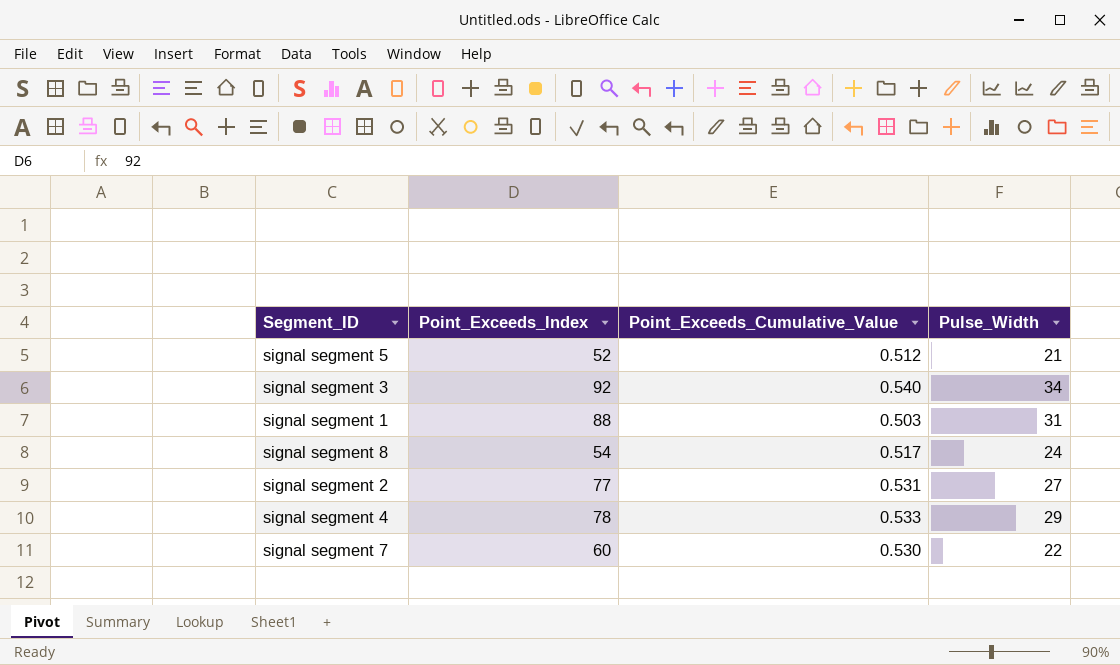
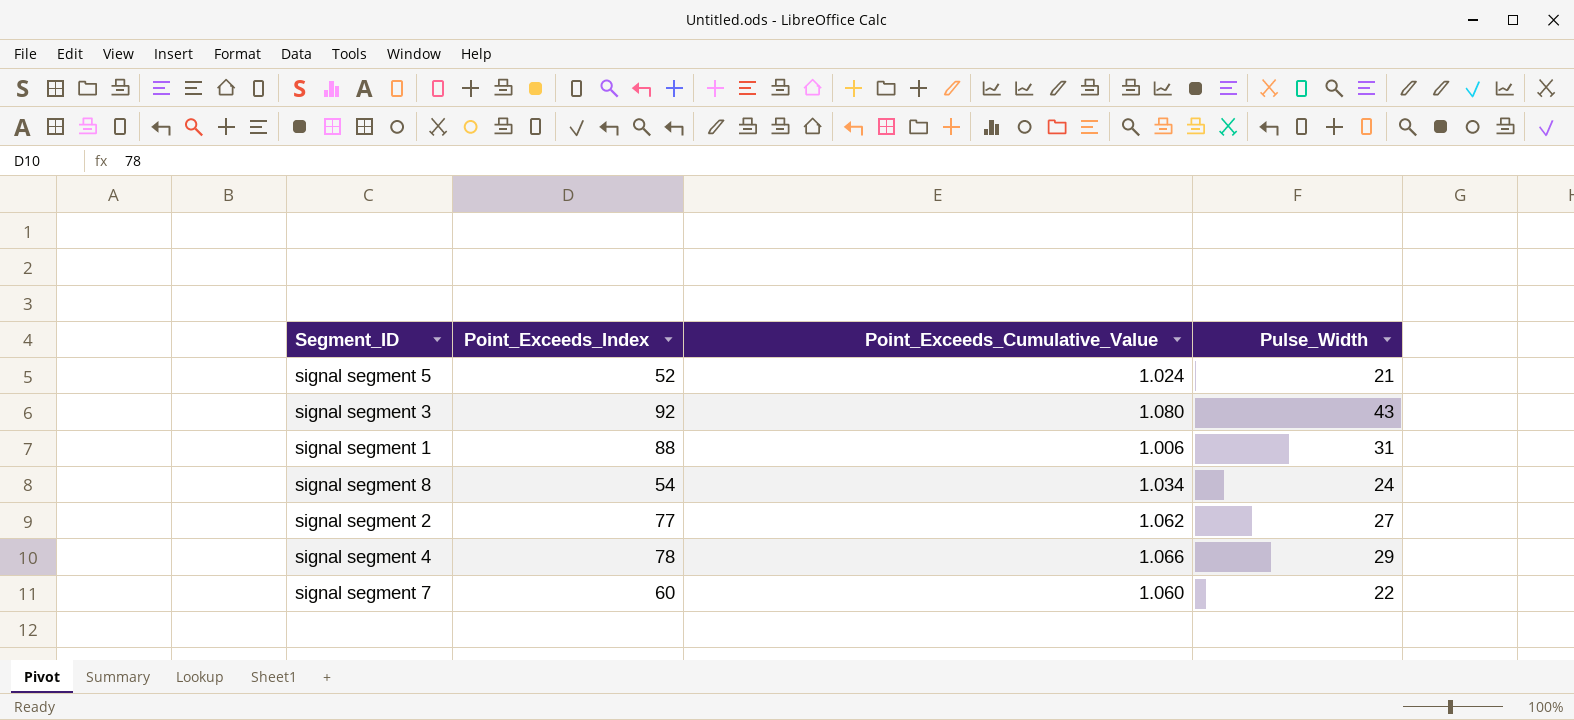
signal segment 5 | Point_Exceeds_Cumulative_Value: 0.512 -> 1.024
signal segment 3 | Point_Exceeds_Cumulative_Value: 0.540 -> 1.080
signal segment 3 | Pulse_Width: 34 -> 43
signal segment 1 | Point_Exceeds_Cumulative_Value: 0.503 -> 1.006
signal segment 8 | Point_Exceeds_Cumulative_Value: 0.517 -> 1.034
signal segment 2 | Point_Exceeds_Cumulative_Value: 0.531 -> 1.062
signal segment 4 | Point_Exceeds_Cumulative_Value: 0.533 -> 1.066
signal segment 7 | Point_Exceeds_Cumulative_Value: 0.530 -> 1.060

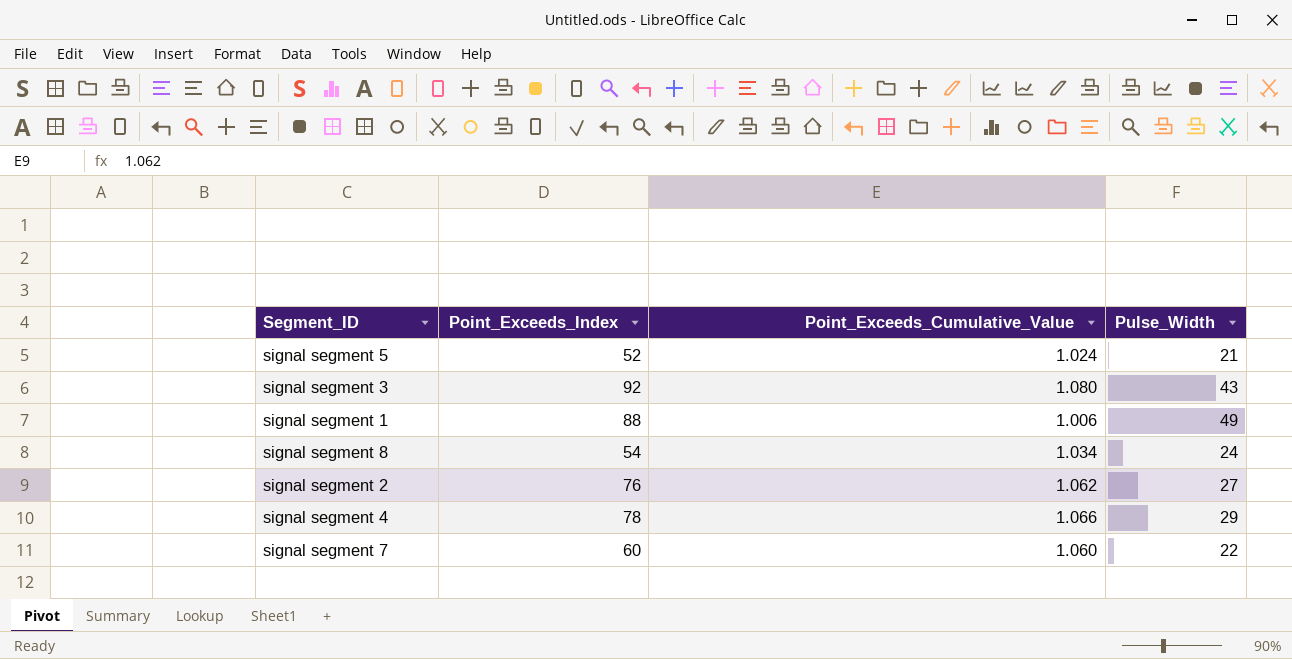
signal segment 1 | Pulse_Width: 31 -> 49
signal segment 2 | Point_Exceeds_Index: 77 -> 76

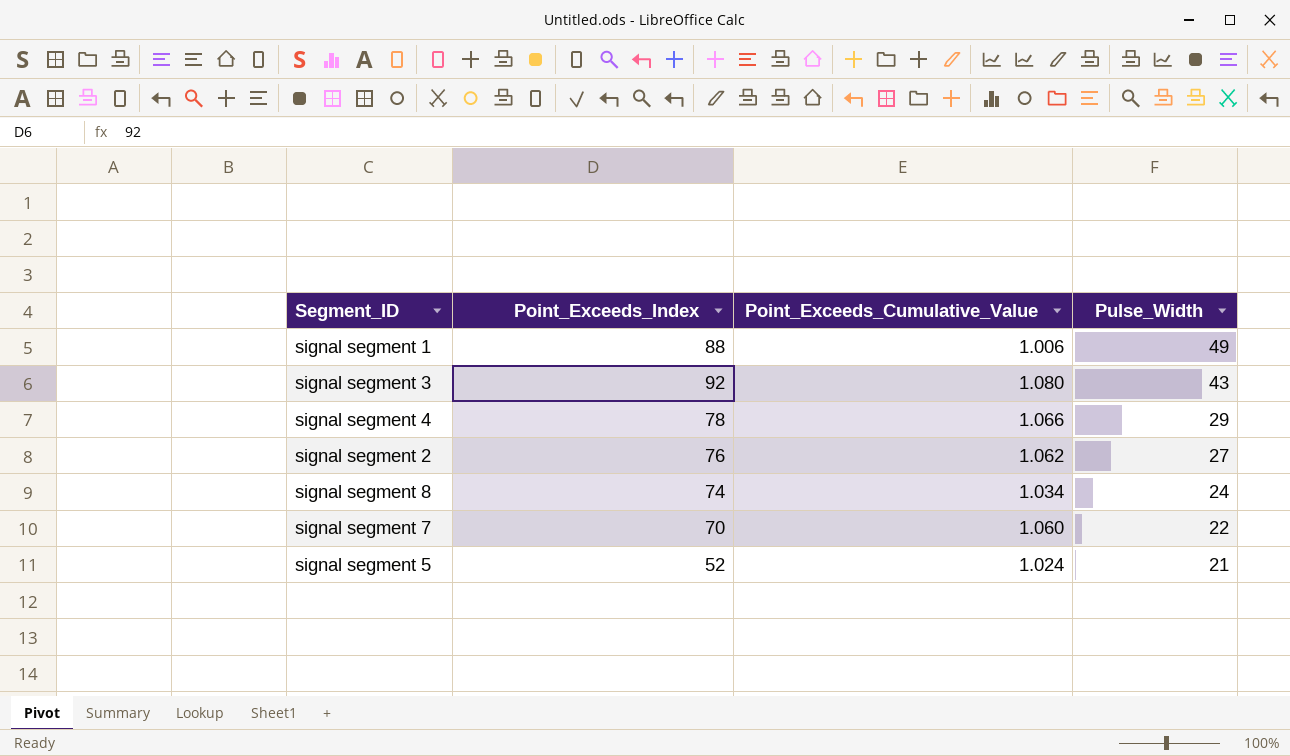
row order: none -> Pulse_Width descending
signal segment 8 | Point_Exceeds_Index: 54 -> 74
signal segment 7 | Point_Exceeds_Index: 60 -> 70

